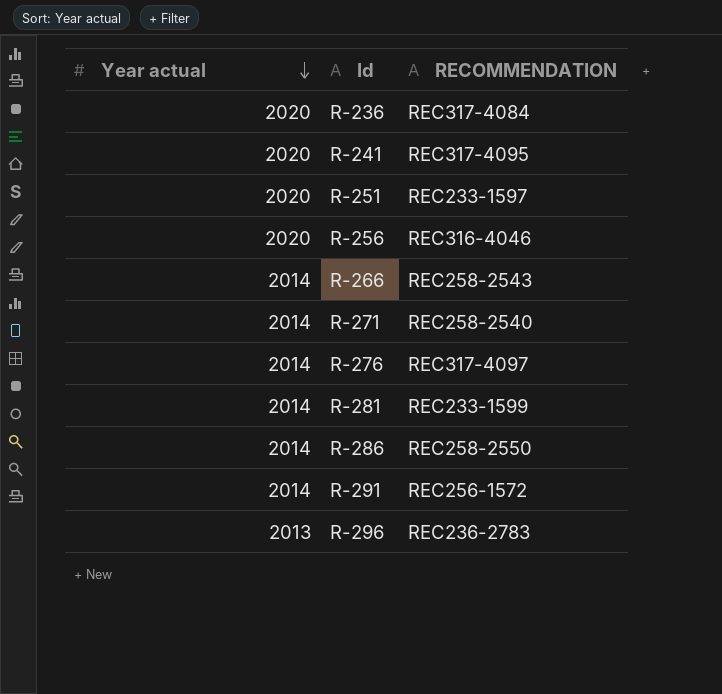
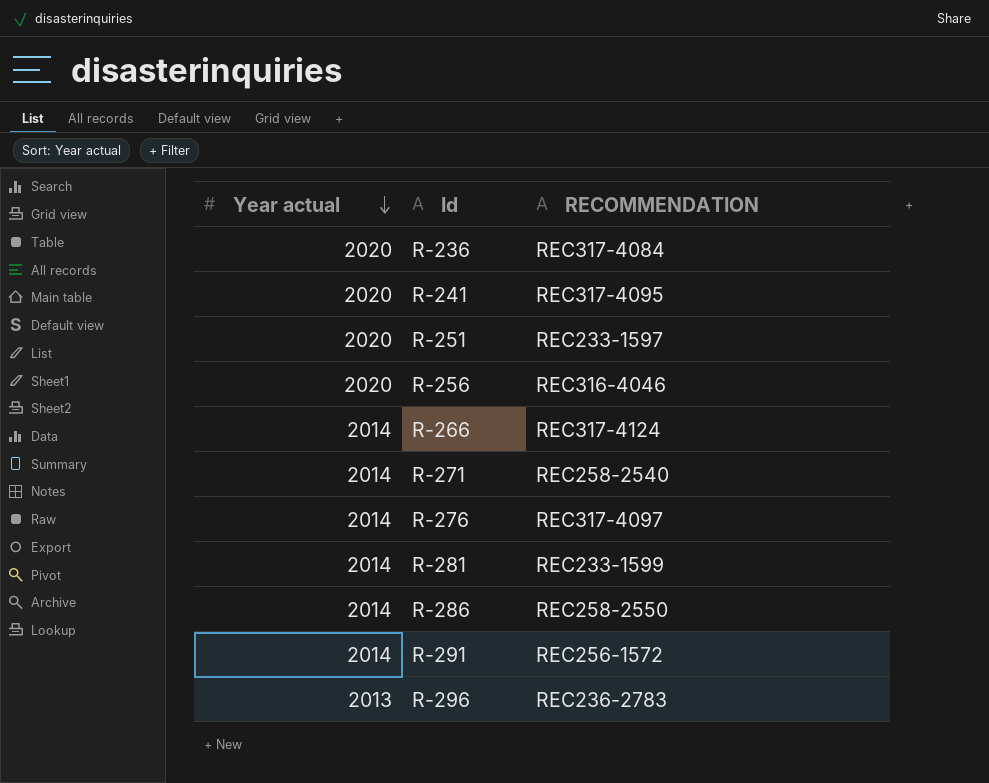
R-266 | RECOMMENDATION: REC258-2543 -> REC317-4124

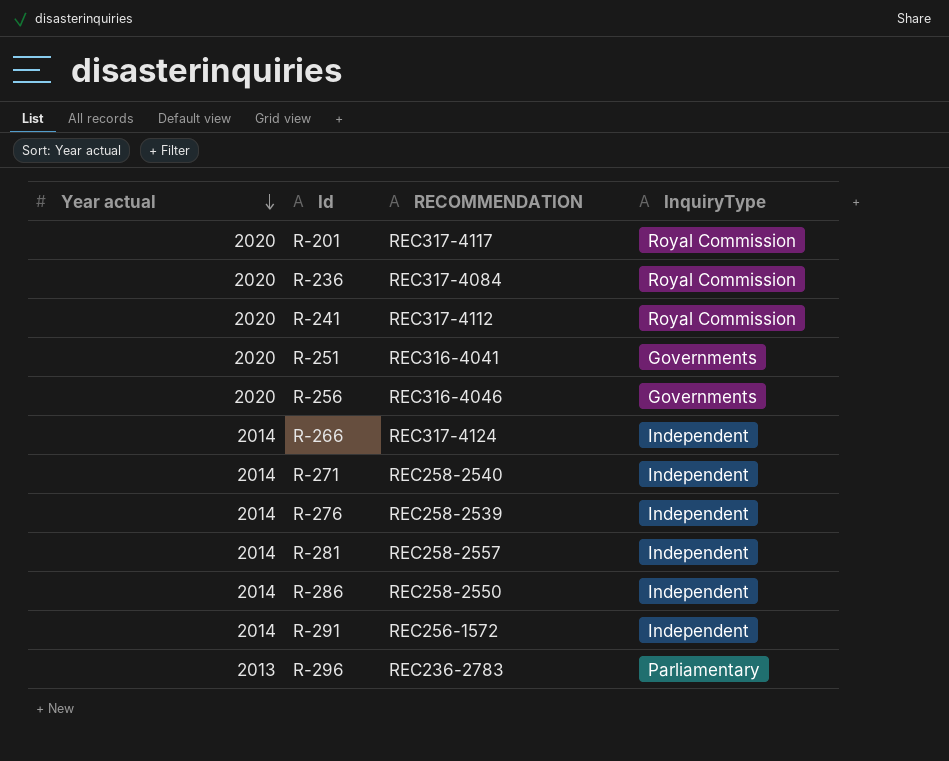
column InquiryType | position: none -> 4
row R-201: none -> 2020 | REC317-4117 | Royal Commission
R-241 | RECOMMENDATION: REC317-4095 -> REC317-4112
R-251 | RECOMMENDATION: REC233-1597 -> REC316-4041
R-276 | RECOMMENDATION: REC317-4097 -> REC258-2539
R-281 | RECOMMENDATION: REC233-1599 -> REC258-2557

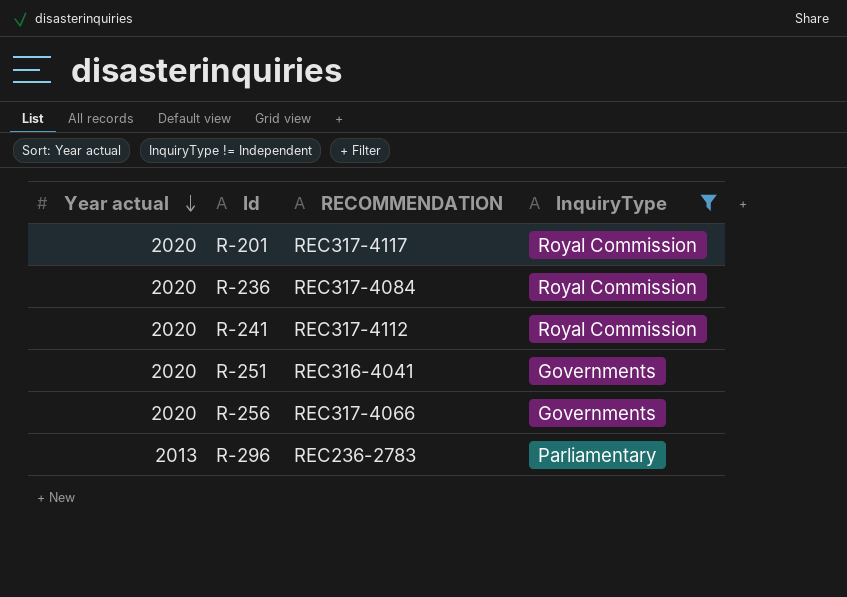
filter: none -> InquiryType != Independent
R-256 | RECOMMENDATION: REC316-4046 -> REC317-4066

